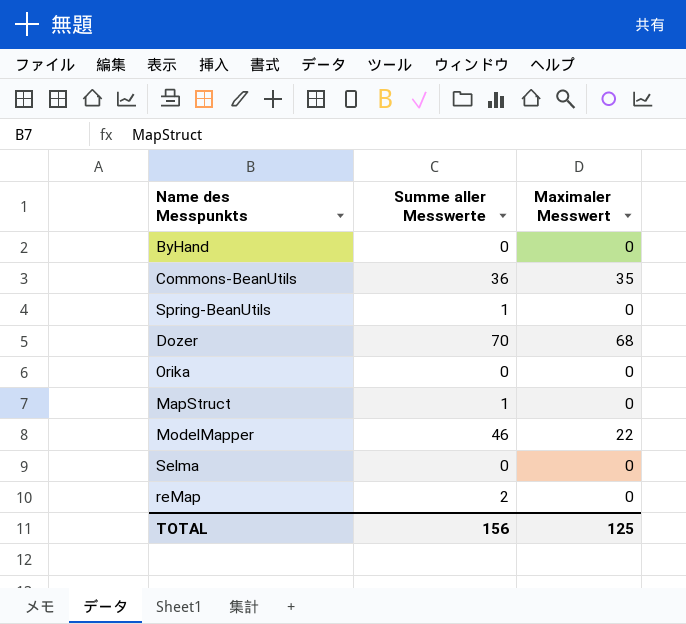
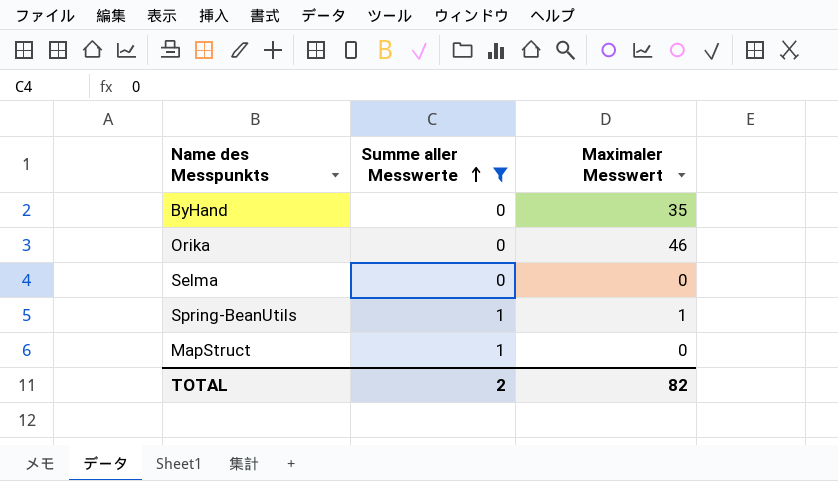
filter: none -> Summe aller Messwerte <= 1
row order: none -> Summe aller Messwerte ascending
ByHand | Maximaler Messwert: 0 -> 35
Orika | Maximaler Messwert: 0 -> 46
Spring-BeanUtils | Maximaler Messwert: 0 -> 1
TOTAL | Summe aller Messwerte: 156 -> 2
TOTAL | Maximaler Messwert: 125 -> 82

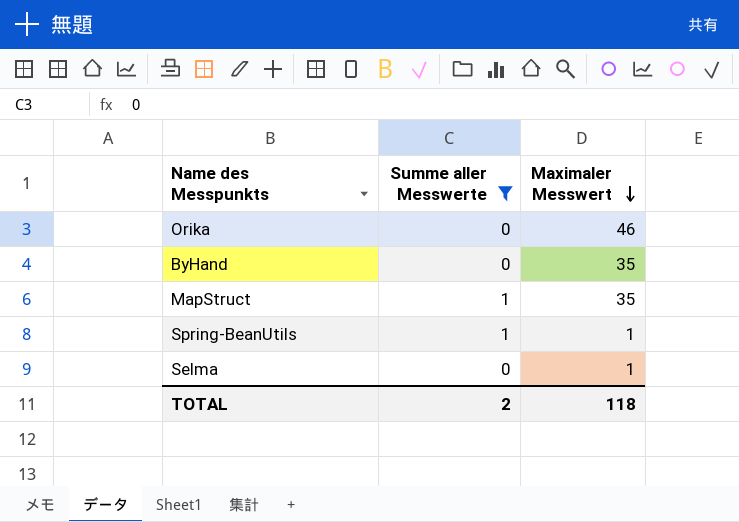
row order: Summe aller Messwerte ascending -> Maximaler Messwert descending
MapStruct | Maximaler Messwert: 0 -> 35
Selma | Maximaler Messwert: 0 -> 1
TOTAL | Maximaler Messwert: 82 -> 118

